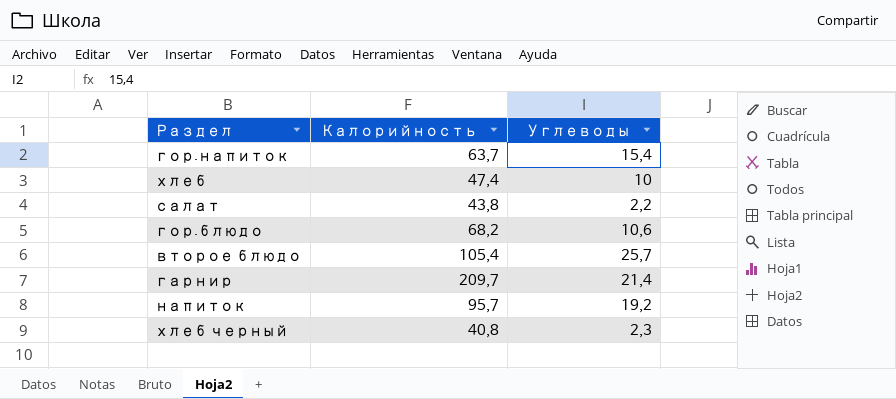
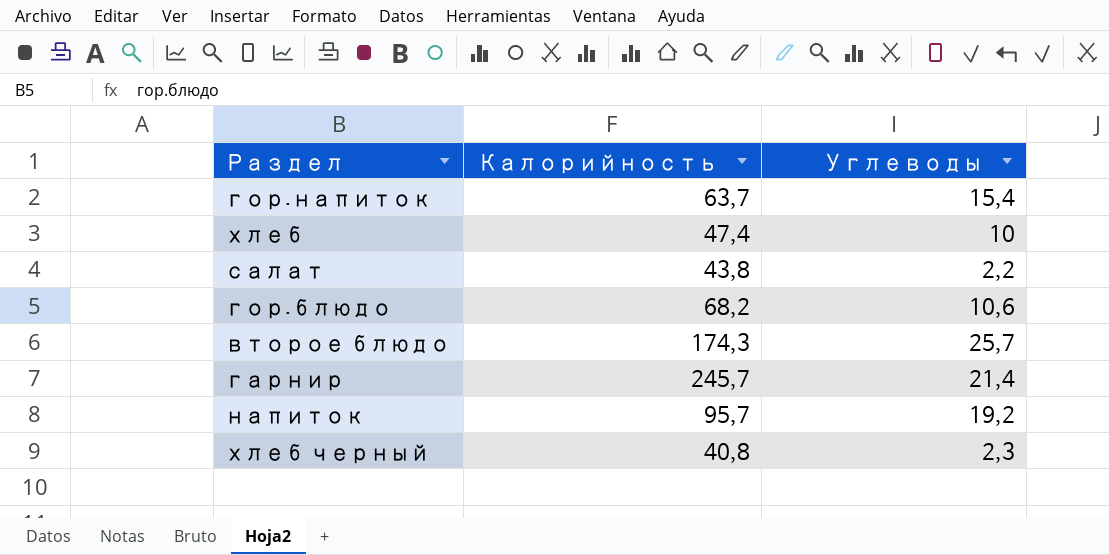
второе блюдо | Калорийность: 105,4 -> 174,3
гарнир | Калорийность: 209,7 -> 245,7

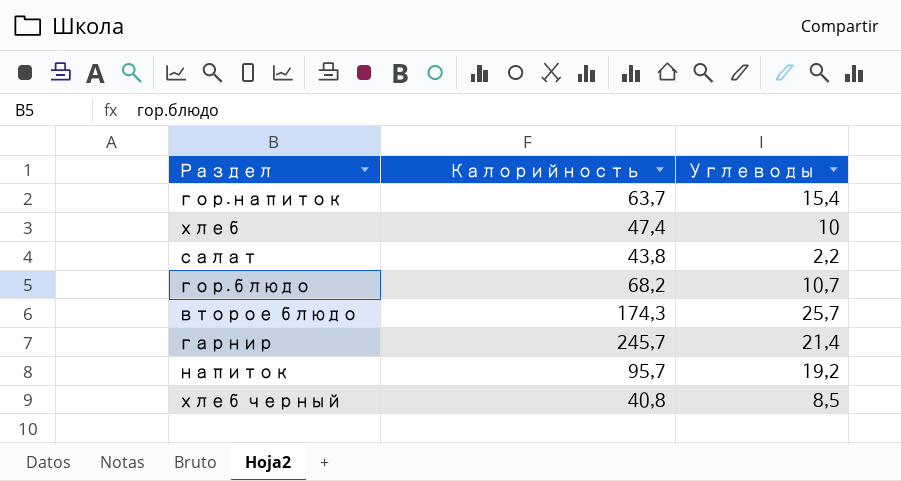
гор.блюдо | Углеводы: 10,6 -> 10,7
хлеб черный | Углеводы: 2,3 -> 8,5

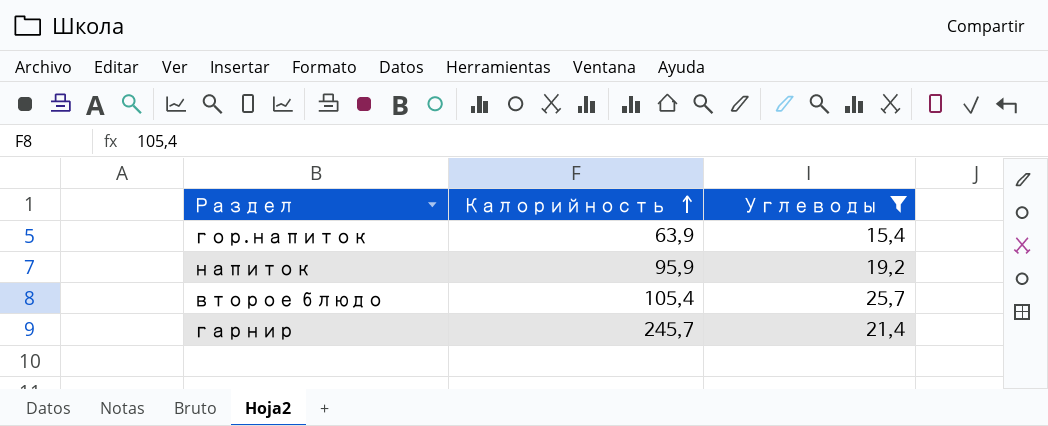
filter: none -> Углеводы >= 15,4
row order: none -> Калорийность ascending
гор.напиток | Калорийность: 63,7 -> 63,9
напиток | Калорийность: 95,7 -> 95,9
второе блюдо | Калорийность: 174,3 -> 105,4

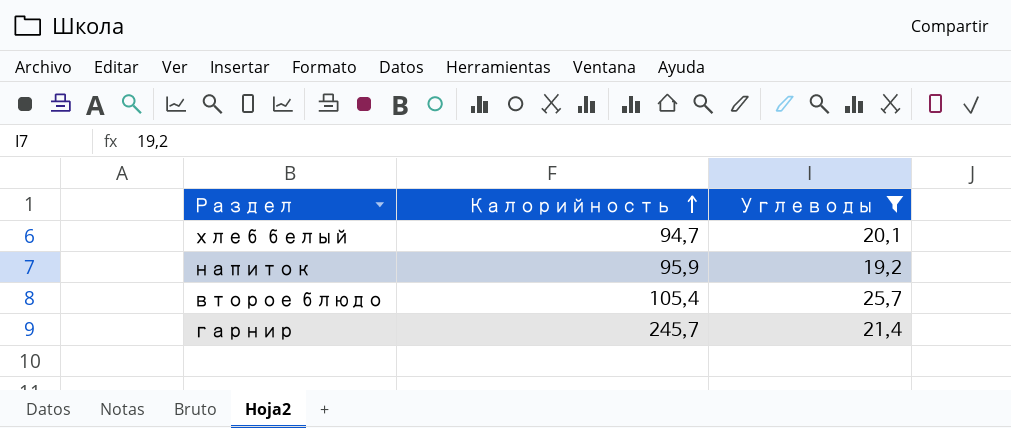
row гор.напиток: 63,9 | 15,4 -> none
row хлеб белый: none -> 94,7 | 20,1

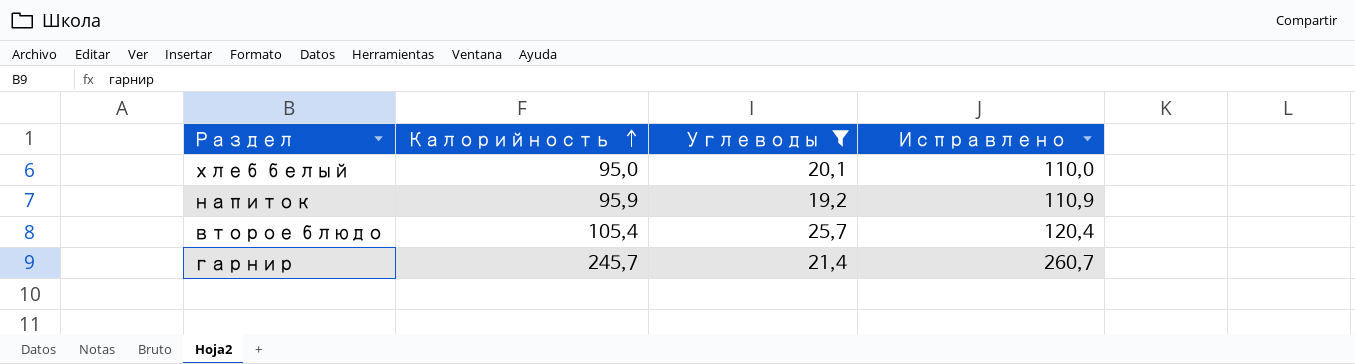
column Исправлено | formula: none -> [Калорийность] + 15
хлеб белый | Калорийность: 94,7 -> 95,0

